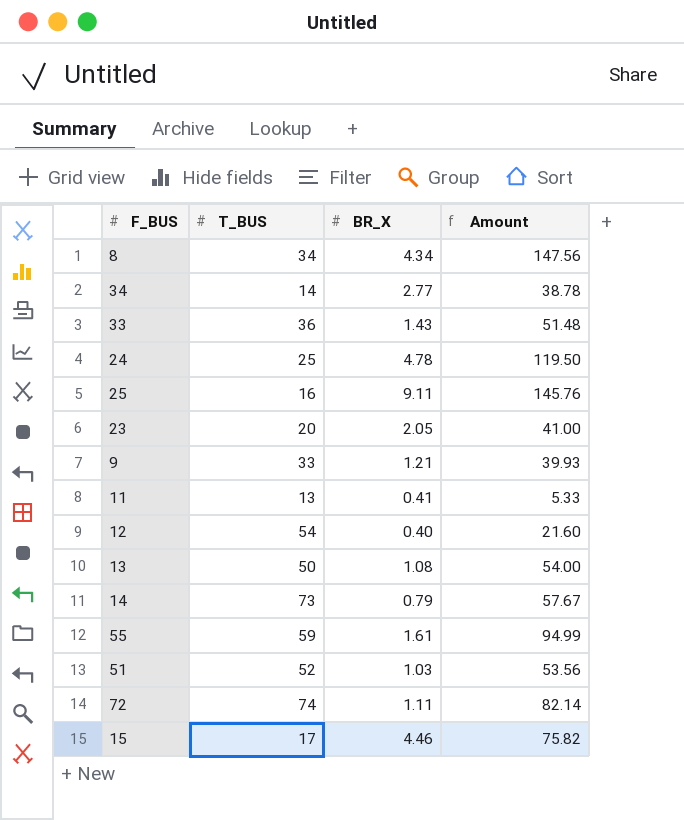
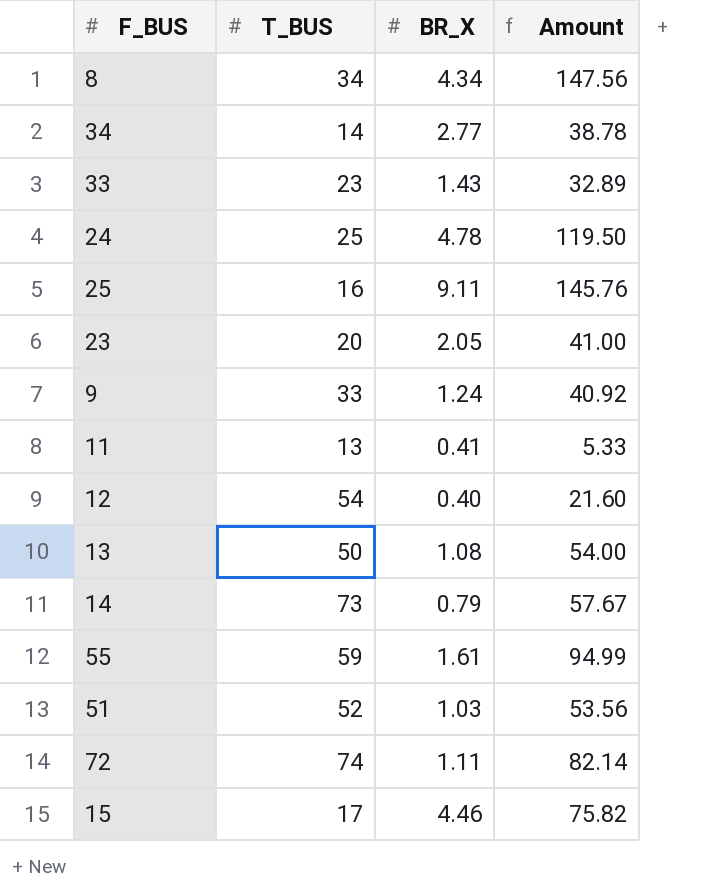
33 | T_BUS: 36 -> 23
33 | Amount: 51.48 -> 32.89
9 | BR_X: 1.21 -> 1.24
9 | Amount: 39.93 -> 40.92

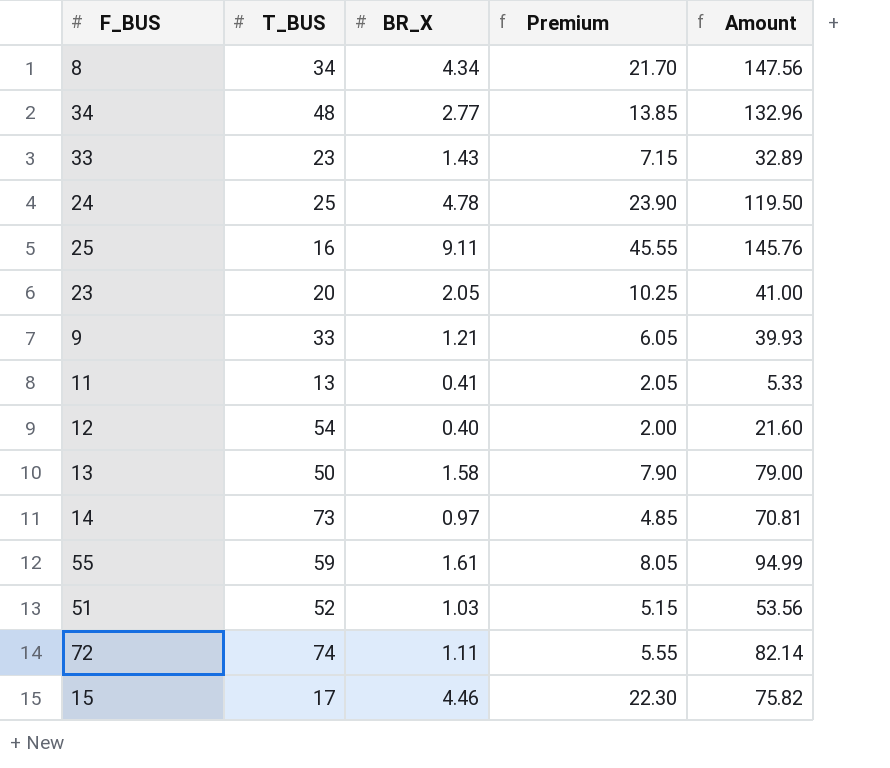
column Premium | formula: none -> [BR_X] * 5
34 | T_BUS: 14 -> 48
34 | Amount: 38.78 -> 132.96
9 | BR_X: 1.24 -> 1.21
9 | Amount: 40.92 -> 39.93
13 | BR_X: 1.08 -> 1.58
13 | Amount: 54.00 -> 79.00
14 | BR_X: 0.79 -> 0.97
14 | Amount: 57.67 -> 70.81

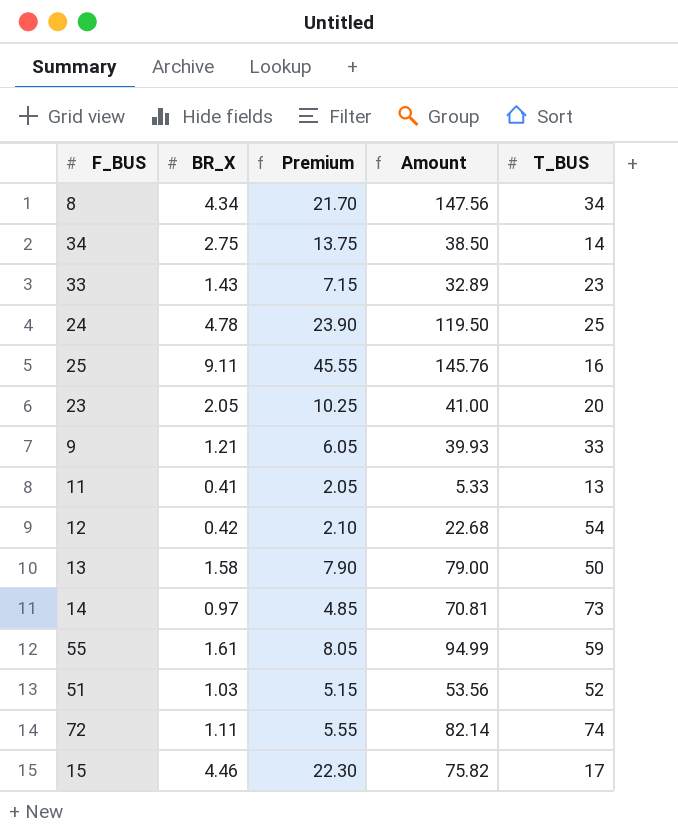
column T_BUS | position: 2 -> 5
34 | BR_X: 2.77 -> 2.75
34 | Premium: 13.85 -> 13.75
34 | Amount: 132.96 -> 38.50
34 | T_BUS: 48 -> 14
12 | BR_X: 0.40 -> 0.42
12 | Premium: 2.00 -> 2.10
12 | Amount: 21.60 -> 22.68

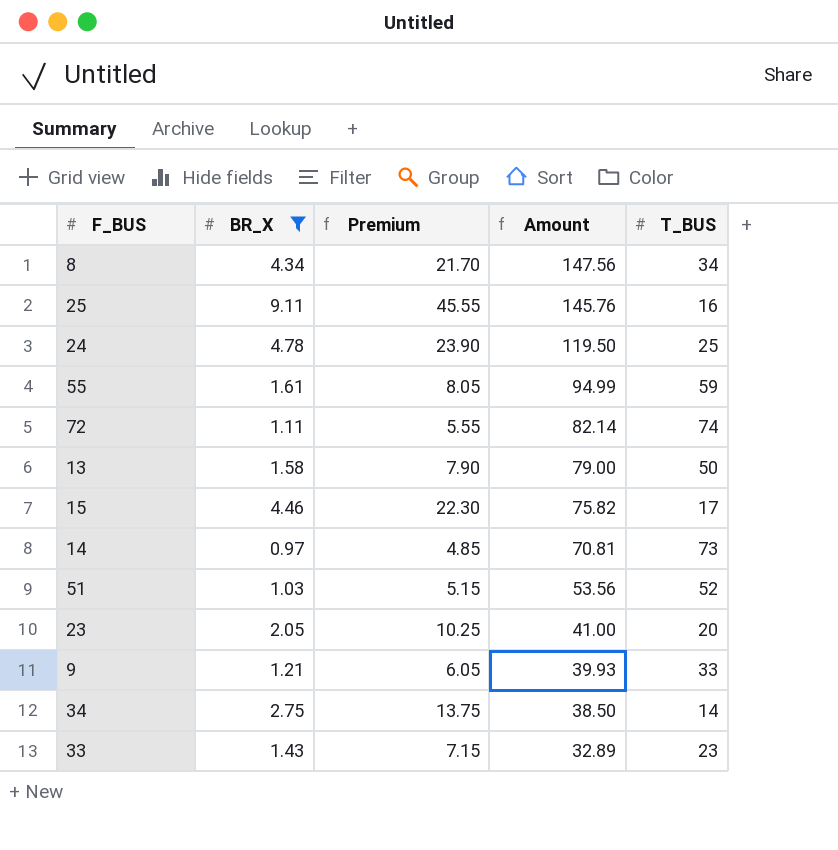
filter: none -> BR_X >= 0.97
row order: none -> Amount descending

